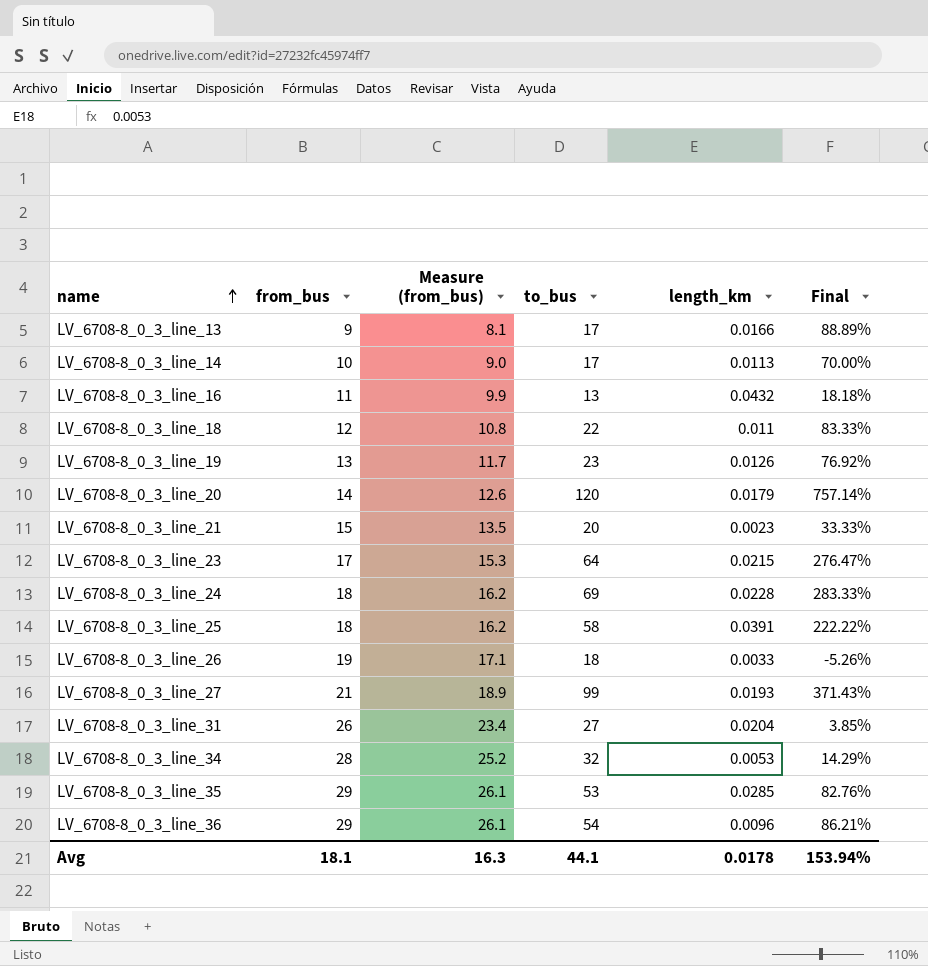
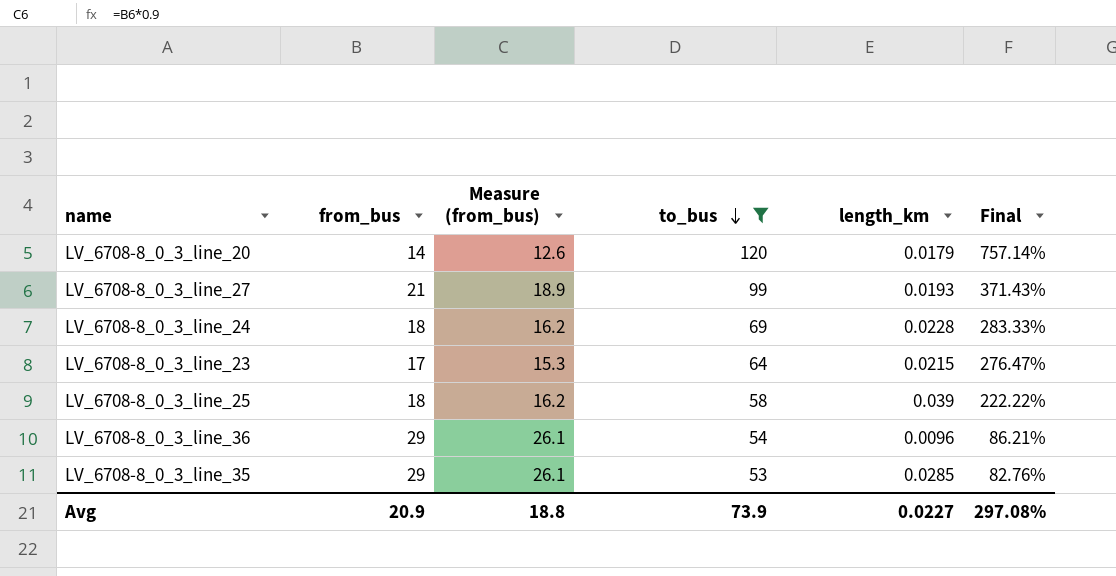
filter: none -> to_bus >= 53
row order: name ascending -> to_bus descending
LV_6708-8_0_3_line_25 | length_km: 0.0391 -> 0.039
Avg | from_bus: 18.1 -> 20.9
Avg | Measure (from_bus): 16.3 -> 18.8
Avg | to_bus: 44.1 -> 73.9
Avg | length_km: 0.0178 -> 0.0227
Avg | Final: 153.94% -> 297.08%

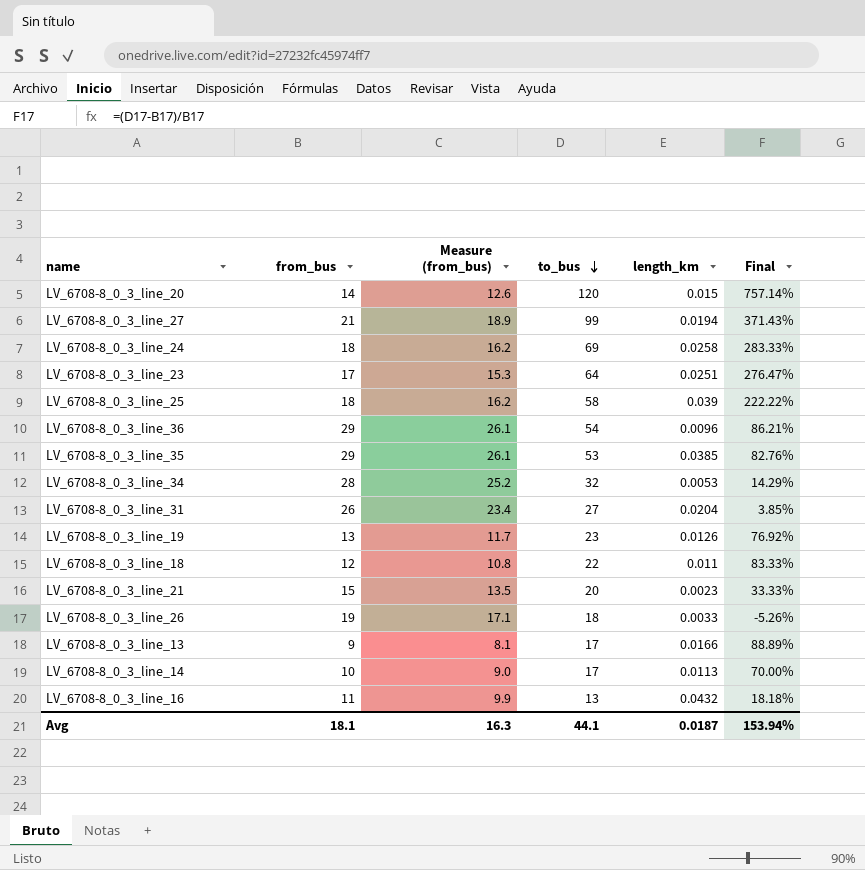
filter: to_bus >= 53 -> none
LV_6708-8_0_3_line_20 | length_km: 0.0179 -> 0.015
LV_6708-8_0_3_line_27 | length_km: 0.0193 -> 0.0194
LV_6708-8_0_3_line_24 | length_km: 0.0228 -> 0.0258
LV_6708-8_0_3_line_23 | length_km: 0.0215 -> 0.0251
LV_6708-8_0_3_line_35 | length_km: 0.0285 -> 0.0385
Avg | from_bus: 20.9 -> 18.1
Avg | Measure (from_bus): 18.8 -> 16.3
Avg | to_bus: 73.9 -> 44.1
Avg | length_km: 0.0227 -> 0.0187
Avg | Final: 297.08% -> 153.94%

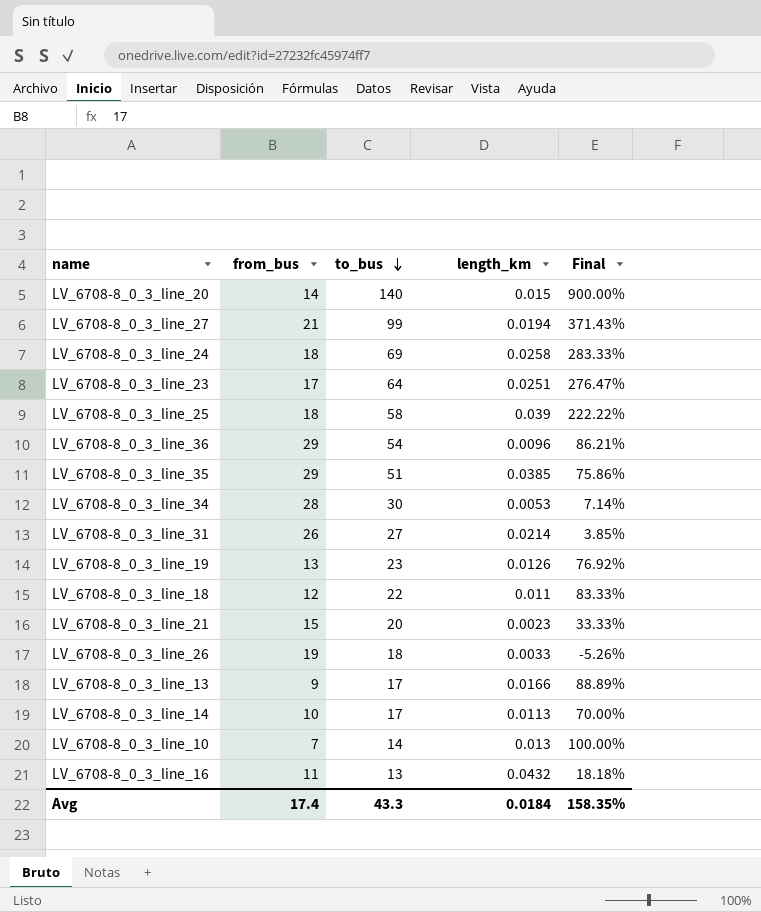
column Measure (from_bus) | formula: [from_bus] * 0.9 -> none
LV_6708-8_0_3_line_20 | to_bus: 120 -> 140
LV_6708-8_0_3_line_20 | Final: 757.14% -> 900.00%
LV_6708-8_0_3_line_35 | to_bus: 53 -> 51
LV_6708-8_0_3_line_35 | Final: 82.76% -> 75.86%
LV_6708-8_0_3_line_34 | to_bus: 32 -> 30
LV_6708-8_0_3_line_34 | Final: 14.29% -> 7.14%
LV_6708-8_0_3_line_31 | length_km: 0.0204 -> 0.0214
row LV_6708-8_0_3_line_10: none -> 7 | 14 | 0.013 | 100.00%
Avg | from_bus: 18.1 -> 17.4
Avg | to_bus: 44.1 -> 43.3
Avg | length_km: 0.0187 -> 0.0184
Avg | Final: 153.94% -> 158.35%

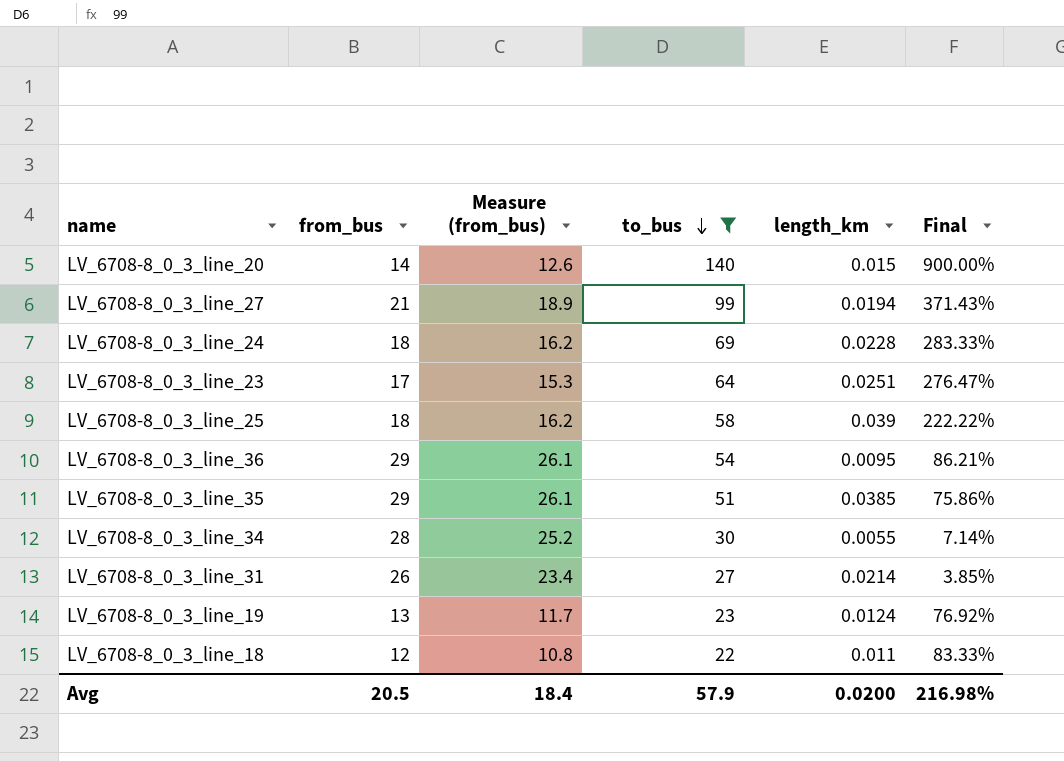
filter: none -> to_bus >= 22
column Measure (from_bus) | formula: none -> [from_bus] * 0.9
LV_6708-8_0_3_line_24 | length_km: 0.0258 -> 0.0228
LV_6708-8_0_3_line_36 | length_km: 0.0096 -> 0.0095
LV_6708-8_0_3_line_34 | length_km: 0.0053 -> 0.0055
LV_6708-8_0_3_line_19 | length_km: 0.0126 -> 0.0124
Avg | from_bus: 17.4 -> 20.5
Avg | to_bus: 43.3 -> 57.9
Avg | length_km: 0.0184 -> 0.0200
Avg | Final: 158.35% -> 216.98%

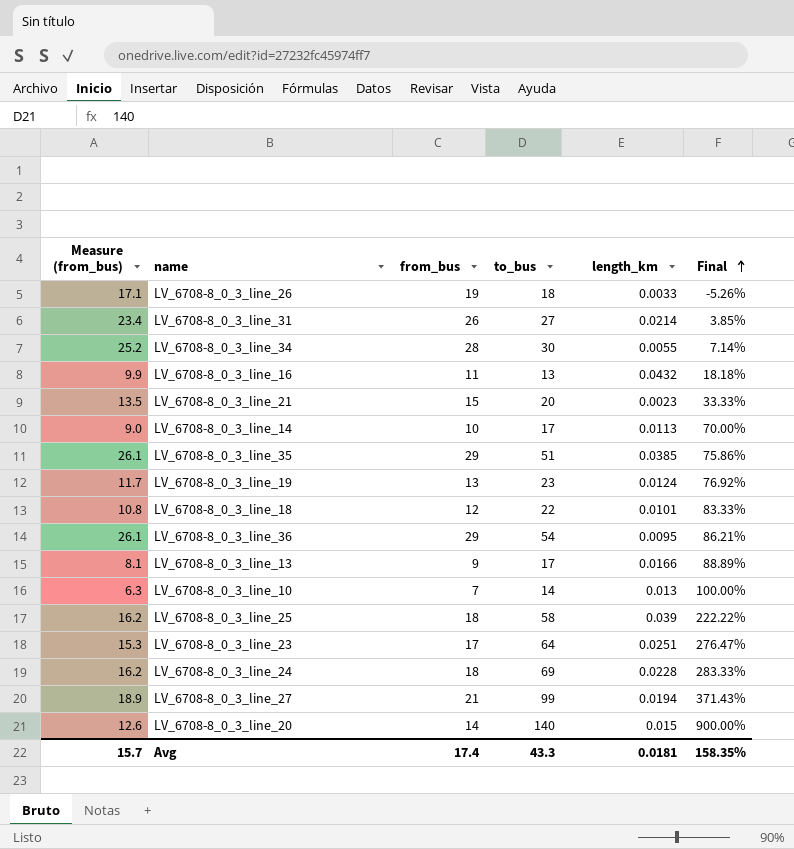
filter: to_bus >= 22 -> none
row order: to_bus descending -> Final ascending
column Measure (from_bus) | position: 3 -> 1
LV_6708-8_0_3_line_18 | length_km: 0.011 -> 0.0101
Avg | Measure (from_bus): 18.4 -> 15.7
Avg | from_bus: 20.5 -> 17.4
Avg | to_bus: 57.9 -> 43.3
Avg | length_km: 0.0200 -> 0.0181
Avg | Final: 216.98% -> 158.35%

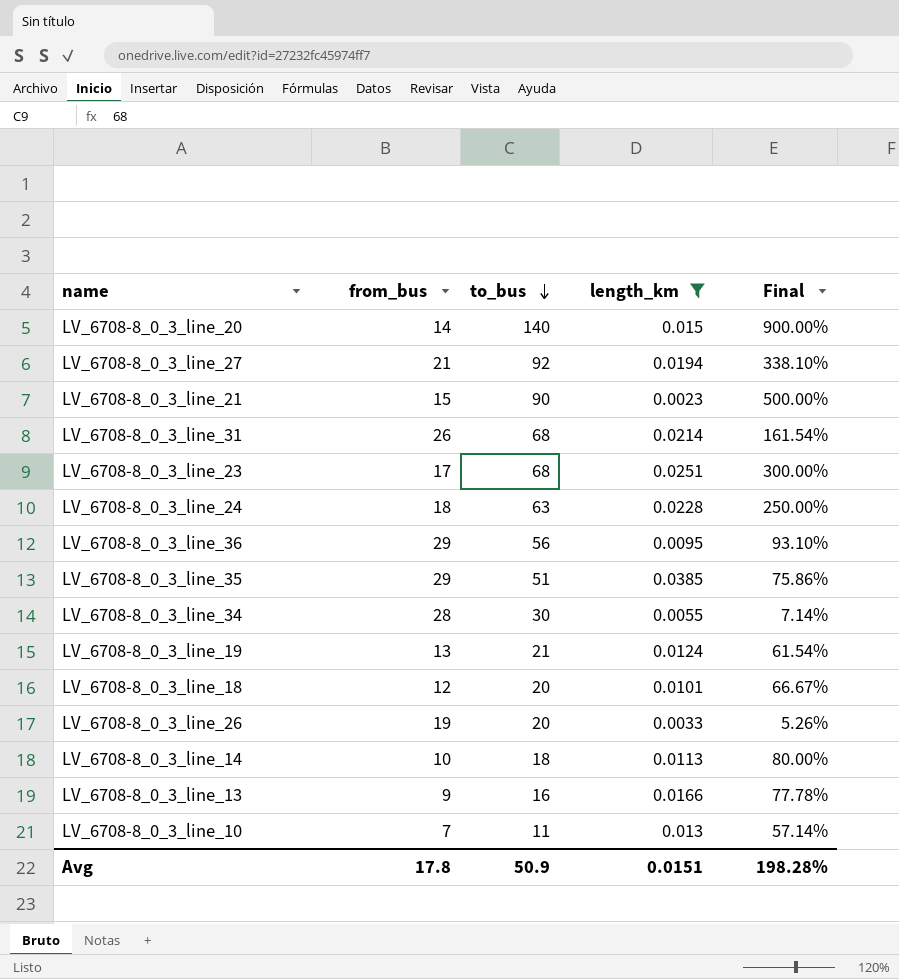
filter: none -> length_km <= 0.0385
row order: Final ascending -> to_bus descending
column Measure (from_bus) | formula: [from_bus] * 0.9 -> none
LV_6708-8_0_3_line_27 | to_bus: 99 -> 92
LV_6708-8_0_3_line_27 | Final: 371.43% -> 338.10%
LV_6708-8_0_3_line_21 | to_bus: 20 -> 90
LV_6708-8_0_3_line_21 | Final: 33.33% -> 500.00%
LV_6708-8_0_3_line_31 | to_bus: 27 -> 68
LV_6708-8_0_3_line_31 | Final: 3.85% -> 161.54%
LV_6708-8_0_3_line_23 | to_bus: 64 -> 68
LV_6708-8_0_3_line_23 | Final: 276.47% -> 300.00%
LV_6708-8_0_3_line_24 | to_bus: 69 -> 63
LV_6708-8_0_3_line_24 | Final: 283.33% -> 250.00%
LV_6708-8_0_3_line_36 | to_bus: 54 -> 56
LV_6708-8_0_3_line_36 | Final: 86.21% -> 93.10%
LV_6708-8_0_3_line_19 | to_bus: 23 -> 21
LV_6708-8_0_3_line_19 | Final: 76.92% -> 61.54%
LV_6708-8_0_3_line_18 | to_bus: 22 -> 20
LV_6708-8_0_3_line_18 | Final: 83.33% -> 66.67%
LV_6708-8_0_3_line_26 | to_bus: 18 -> 20
LV_6708-8_0_3_line_26 | Final: -5.26% -> 5.26%
LV_6708-8_0_3_line_14 | to_bus: 17 -> 18
LV_6708-8_0_3_line_14 | Final: 70.00% -> 80.00%
LV_6708-8_0_3_line_13 | to_bus: 17 -> 16
LV_6708-8_0_3_line_13 | Final: 88.89% -> 77.78%
LV_6708-8_0_3_line_10 | to_bus: 14 -> 11
LV_6708-8_0_3_line_10 | Final: 100.00% -> 57.14%
Avg | from_bus: 17.4 -> 17.8
Avg | to_bus: 43.3 -> 50.9
Avg | length_km: 0.0181 -> 0.0151
Avg | Final: 158.35% -> 198.28%

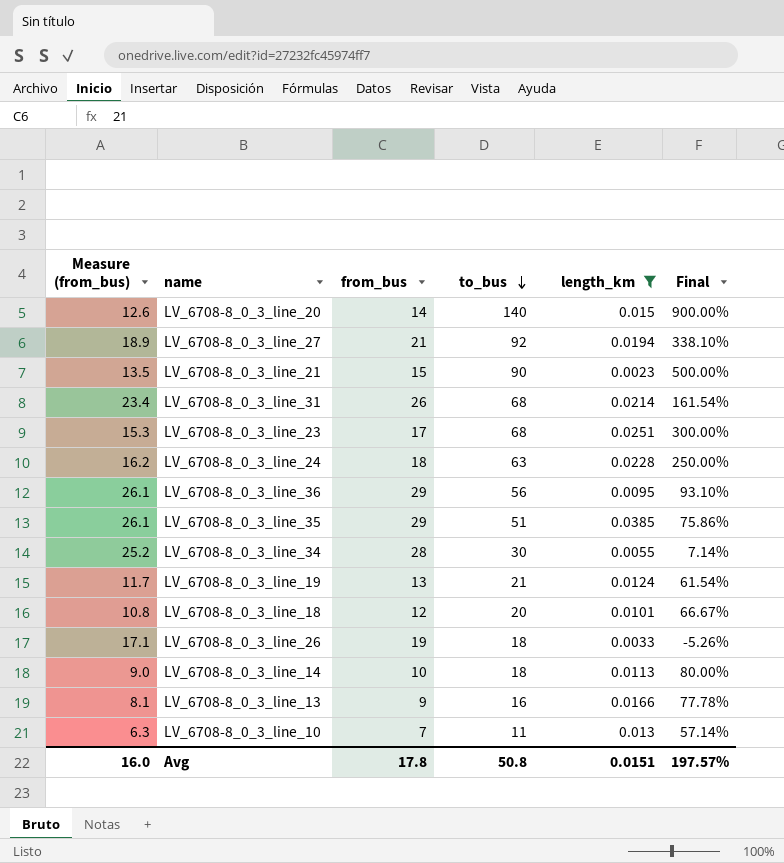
column Measure (from_bus) | formula: none -> [from_bus] * 0.9
LV_6708-8_0_3_line_26 | to_bus: 20 -> 18
LV_6708-8_0_3_line_26 | Final: 5.26% -> -5.26%
Avg | to_bus: 50.9 -> 50.8
Avg | Final: 198.28% -> 197.57%

